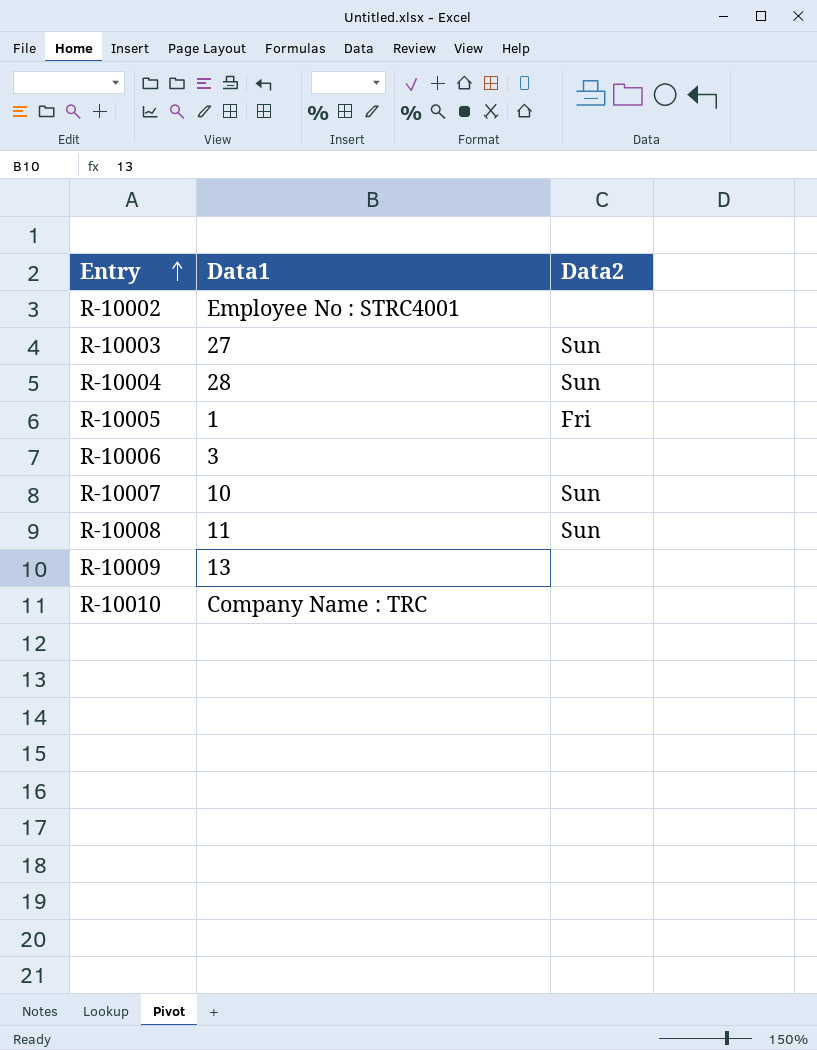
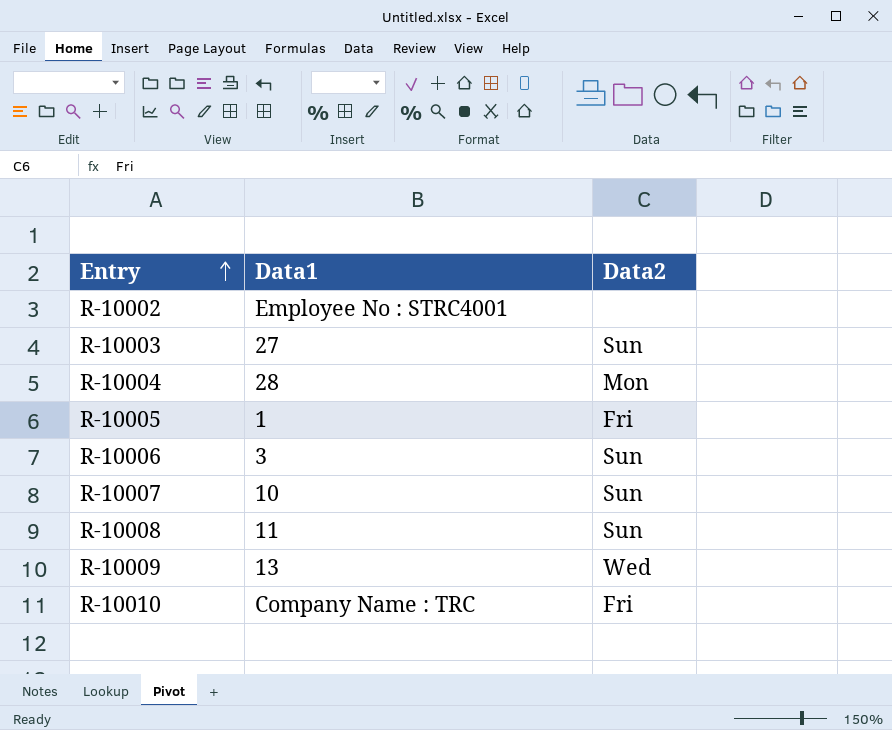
R-10004 | Data2: Sun -> Mon
R-10006 | Data2: none -> Sun
R-10009 | Data2: none -> Wed
R-10010 | Data2: none -> Fri

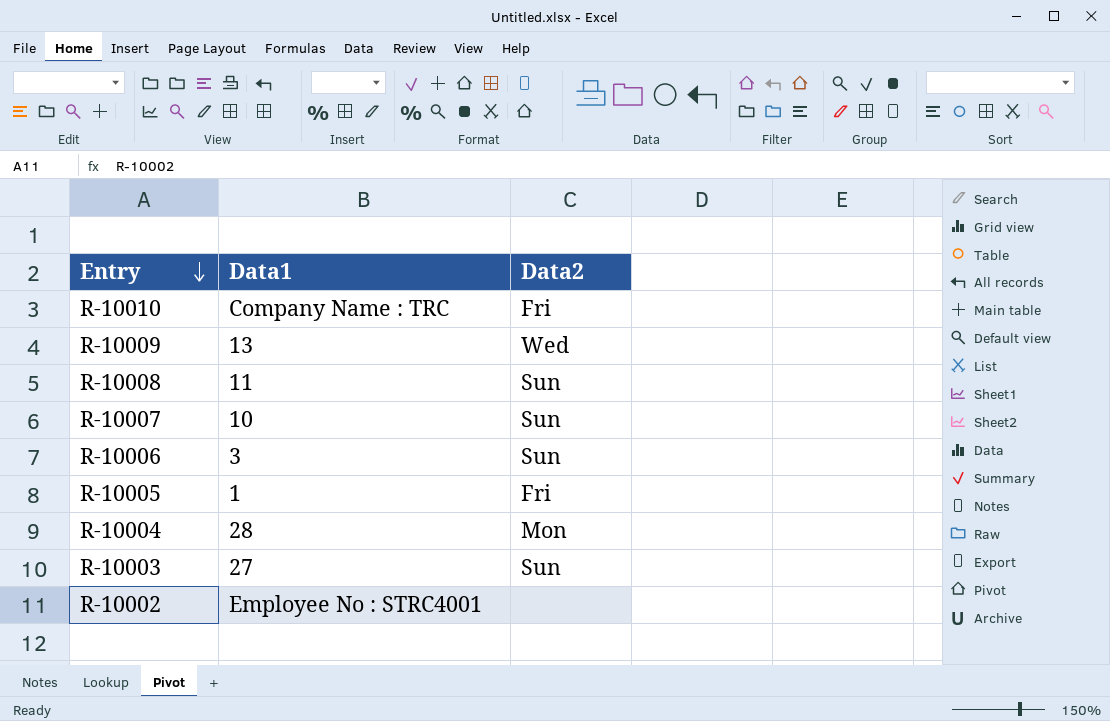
row order: Entry ascending -> Entry descending

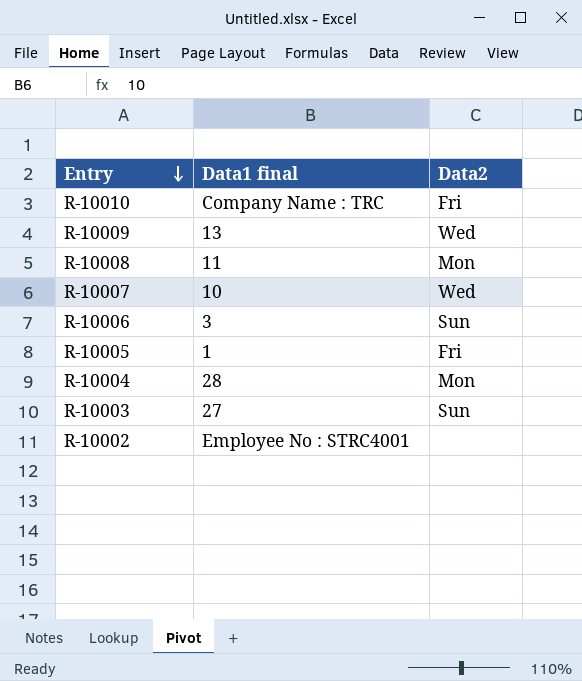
column name: Data1 -> Data1 final
R-10008 | Data2: Sun -> Mon
R-10007 | Data2: Sun -> Wed

